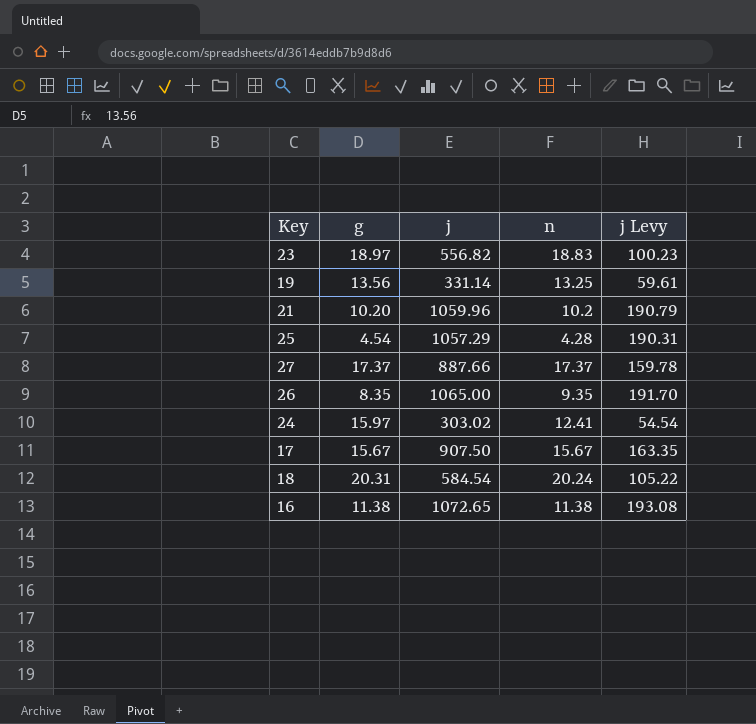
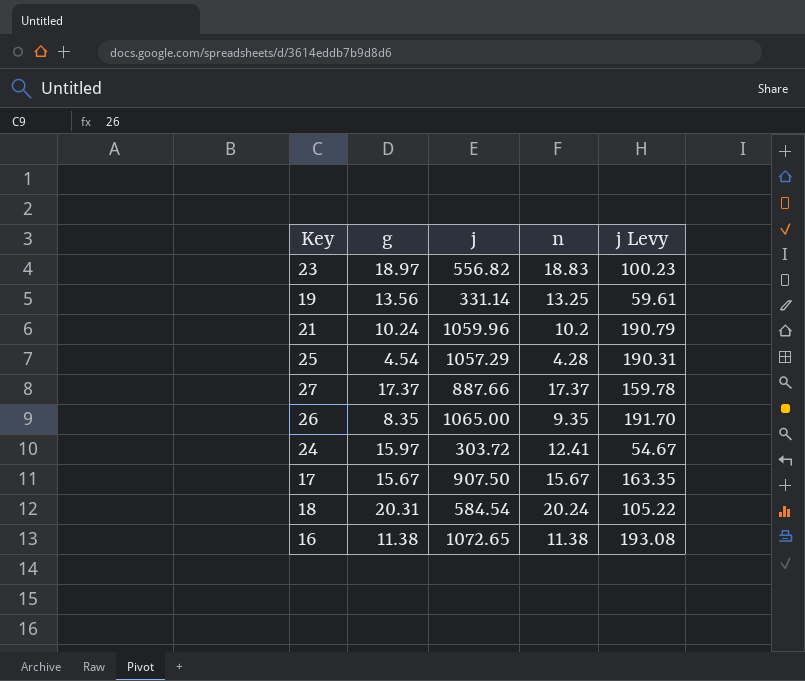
21 | g: 10.20 -> 10.24
24 | j: 303.02 -> 303.72
24 | j Levy: 54.54 -> 54.67

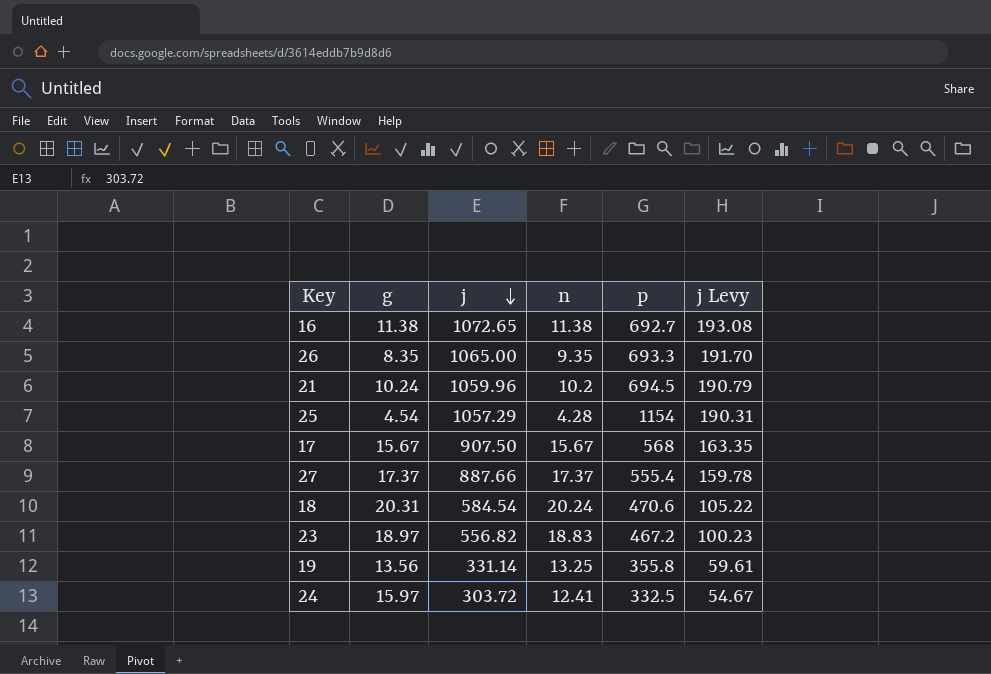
row order: none -> j descending
column p | position: none -> 5

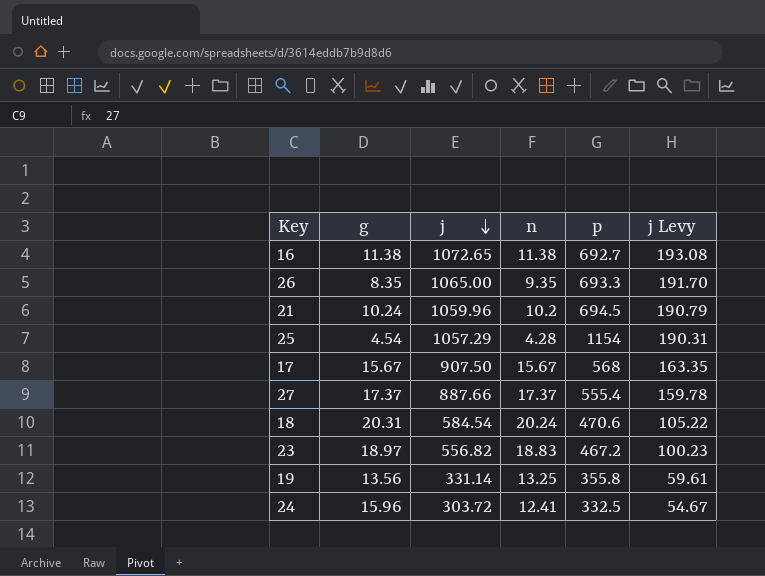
24 | g: 15.97 -> 15.96

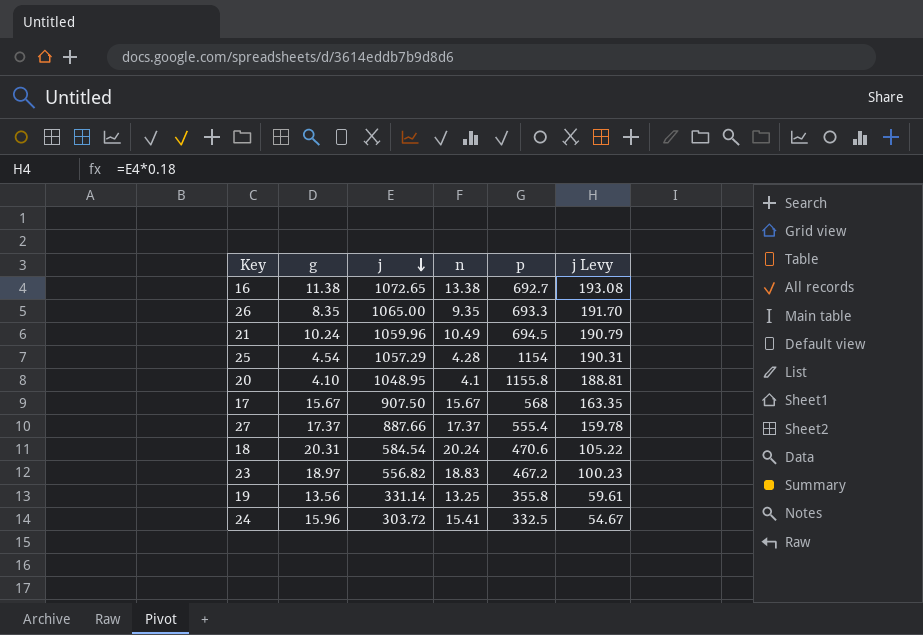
16 | n: 11.38 -> 13.38
21 | n: 10.2 -> 10.49
row 20: none -> 4.10 | 1048.95 | 4.1 | 1155.8 | 188.81
24 | n: 12.41 -> 15.41

